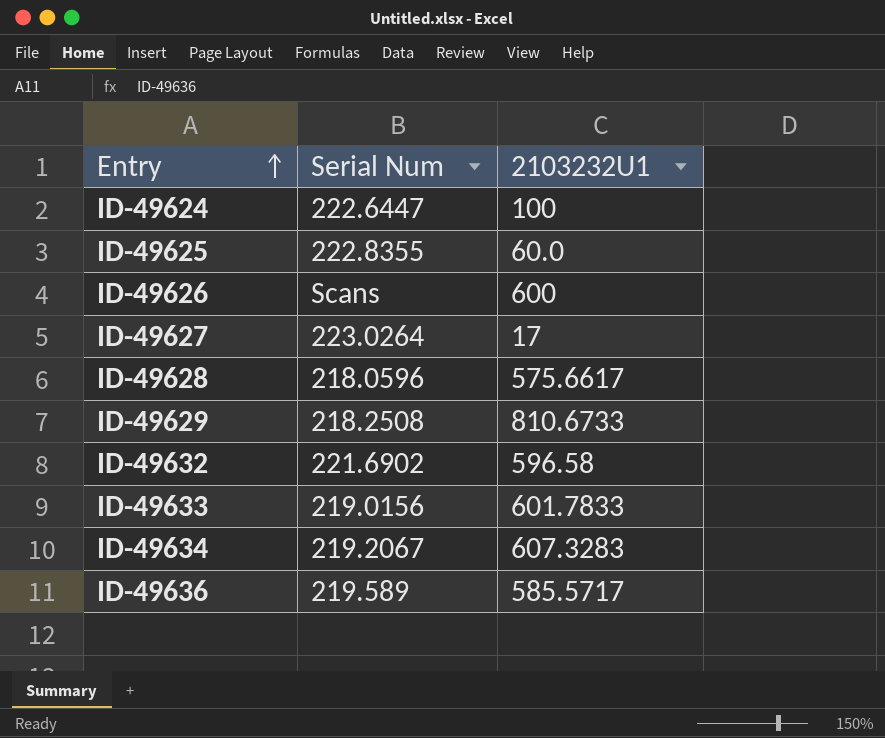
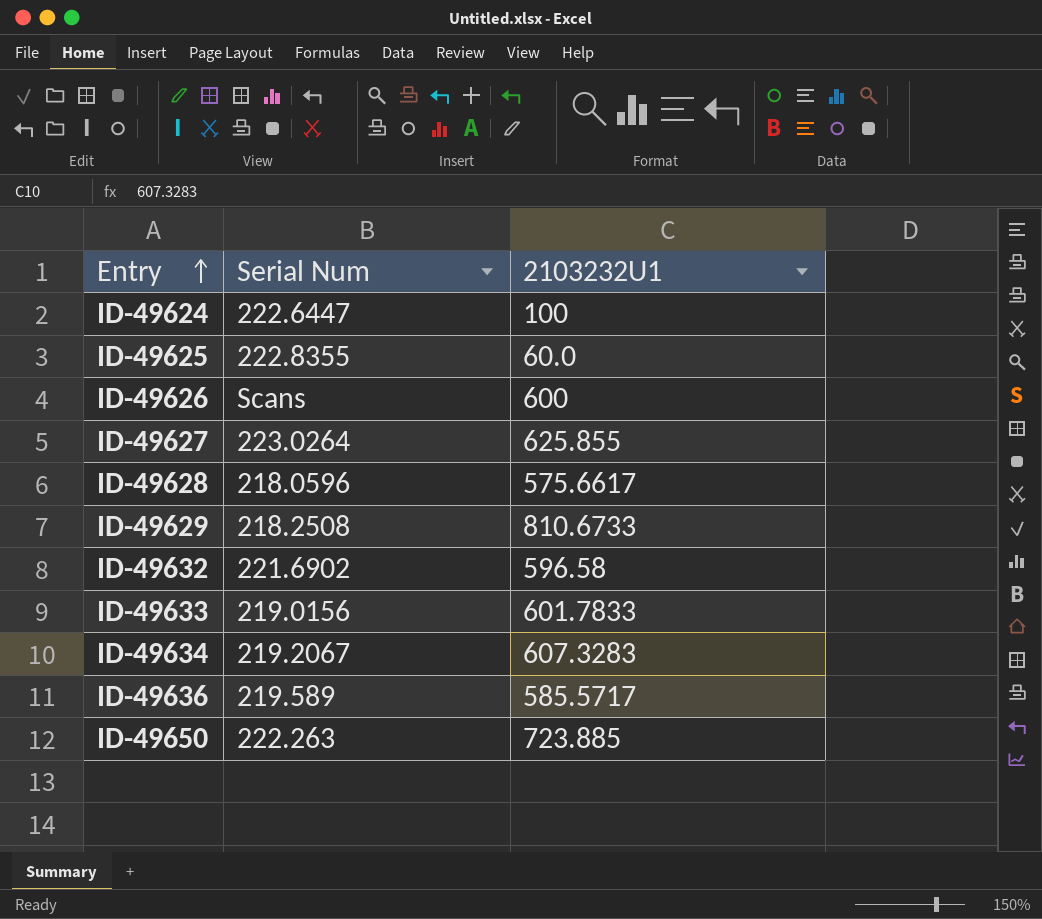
ID-49627 | 2103232U1: 17 -> 625.855
row ID-49650: none -> 222.263 | 723.885

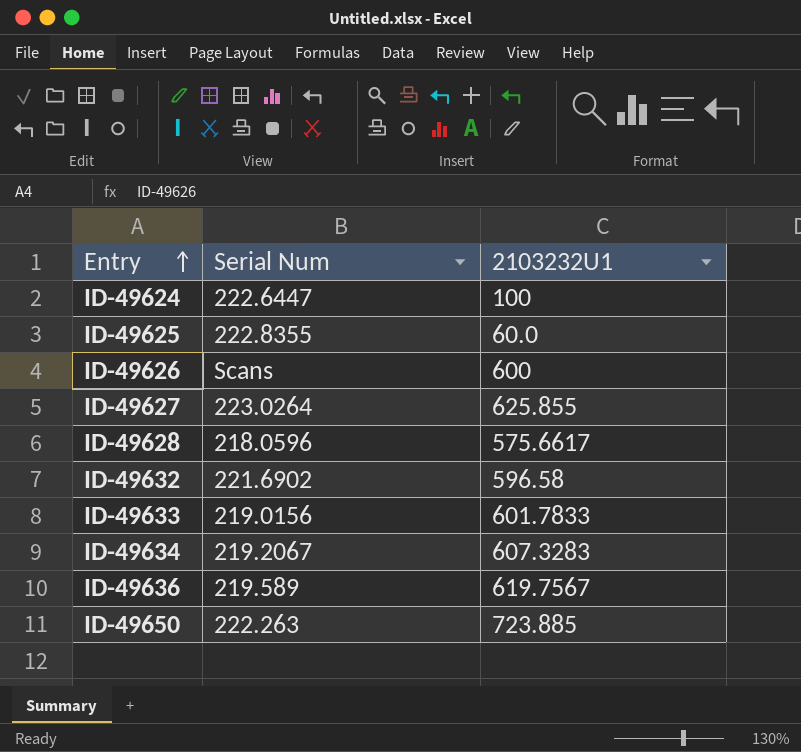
row ID-49629: 218.2508 | 810.6733 -> none
ID-49636 | 2103232U1: 585.5717 -> 619.7567

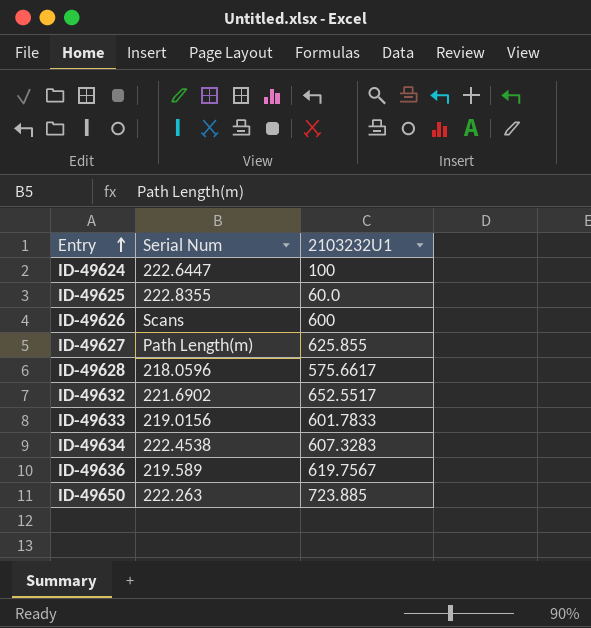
ID-49627 | Serial Num: 223.0264 -> Path Length(m)
ID-49632 | 2103232U1: 596.58 -> 652.5517
ID-49634 | Serial Num: 219.2067 -> 222.4538

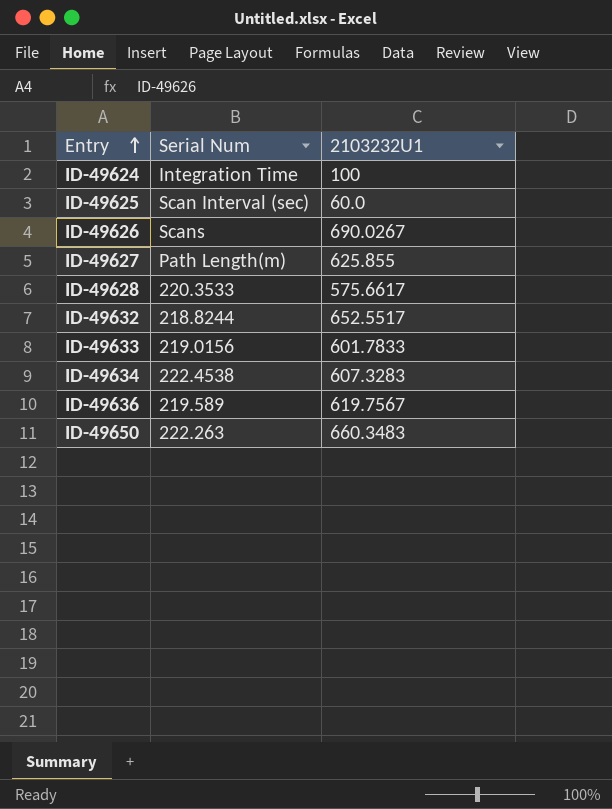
ID-49624 | Serial Num: 222.6447 -> Integration Time
ID-49625 | Serial Num: 222.8355 -> Scan Interval (sec)
ID-49626 | 2103232U1: 600 -> 690.0267
ID-49628 | Serial Num: 218.0596 -> 220.3533
ID-49632 | Serial Num: 221.6902 -> 218.8244
ID-49650 | 2103232U1: 723.885 -> 660.3483

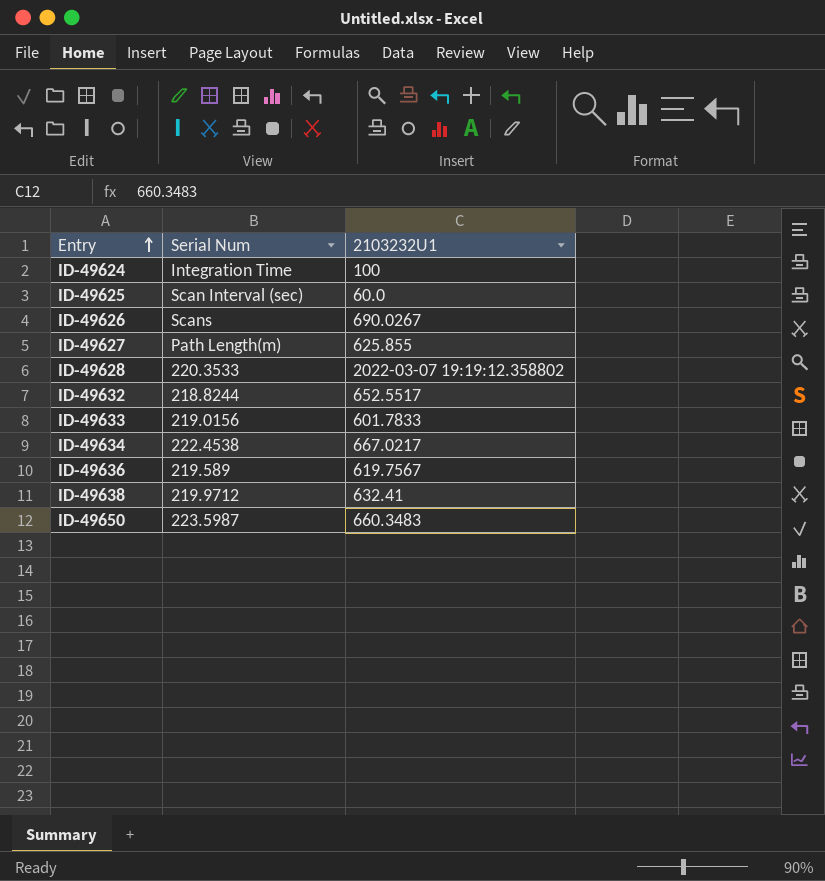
ID-49628 | 2103232U1: 575.6617 -> 2022-03-07 19:19:12.358802
ID-49634 | 2103232U1: 607.3283 -> 667.0217
row ID-49638: none -> 219.9712 | 632.41
ID-49650 | Serial Num: 222.263 -> 223.5987

